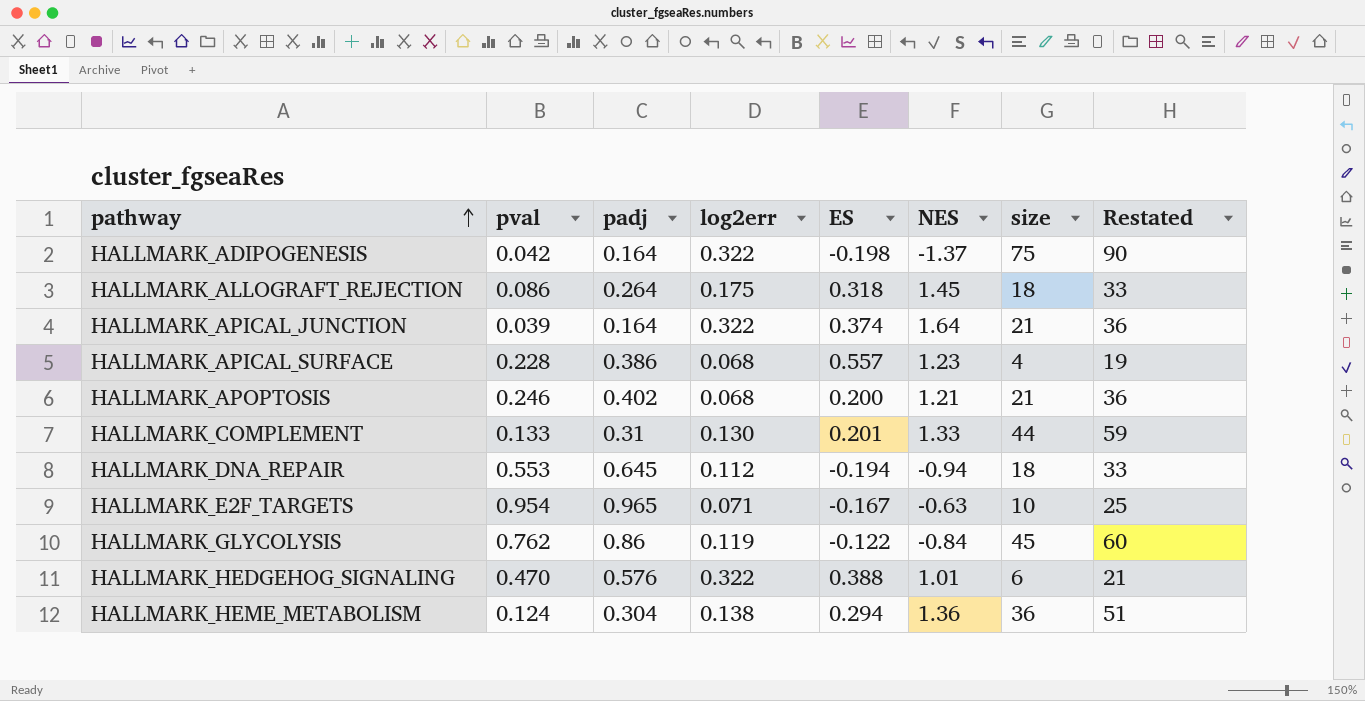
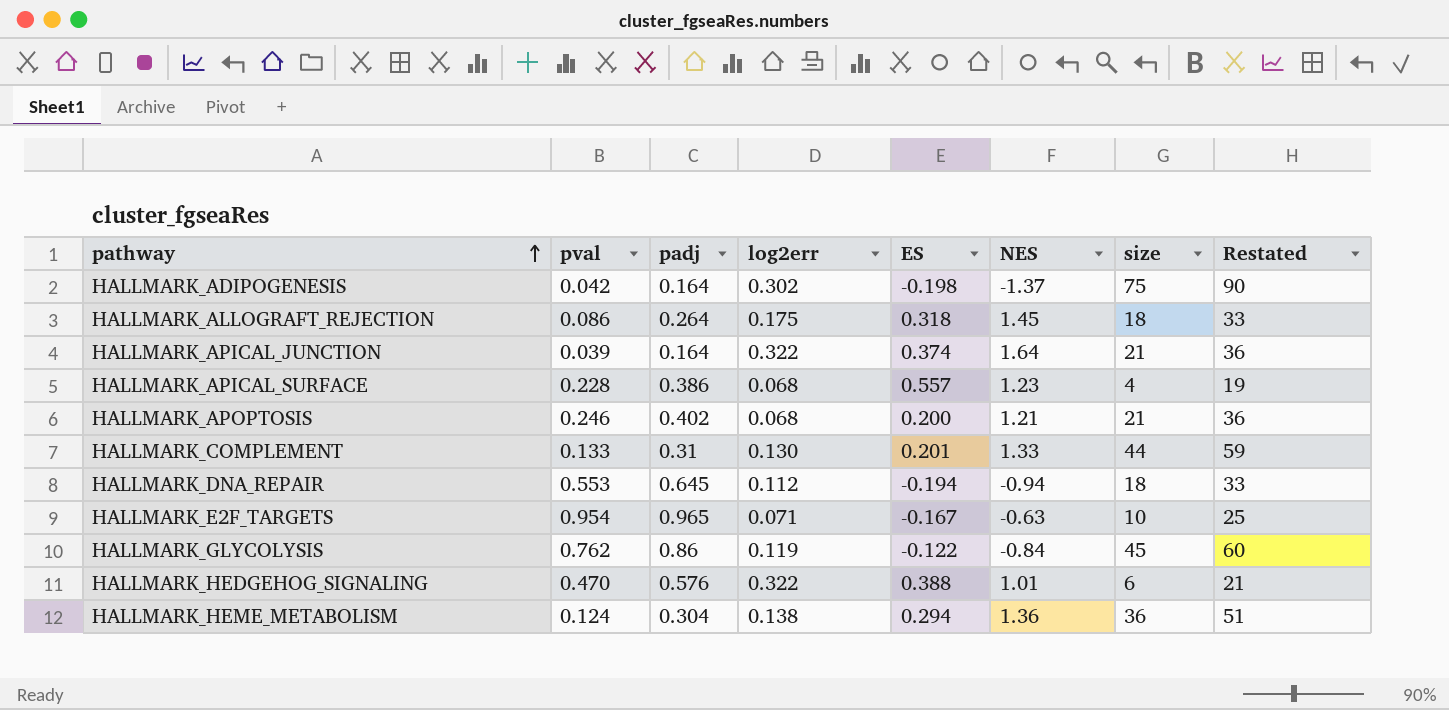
HALLMARK_ADIPOGENESIS | log2err: 0.322 -> 0.302

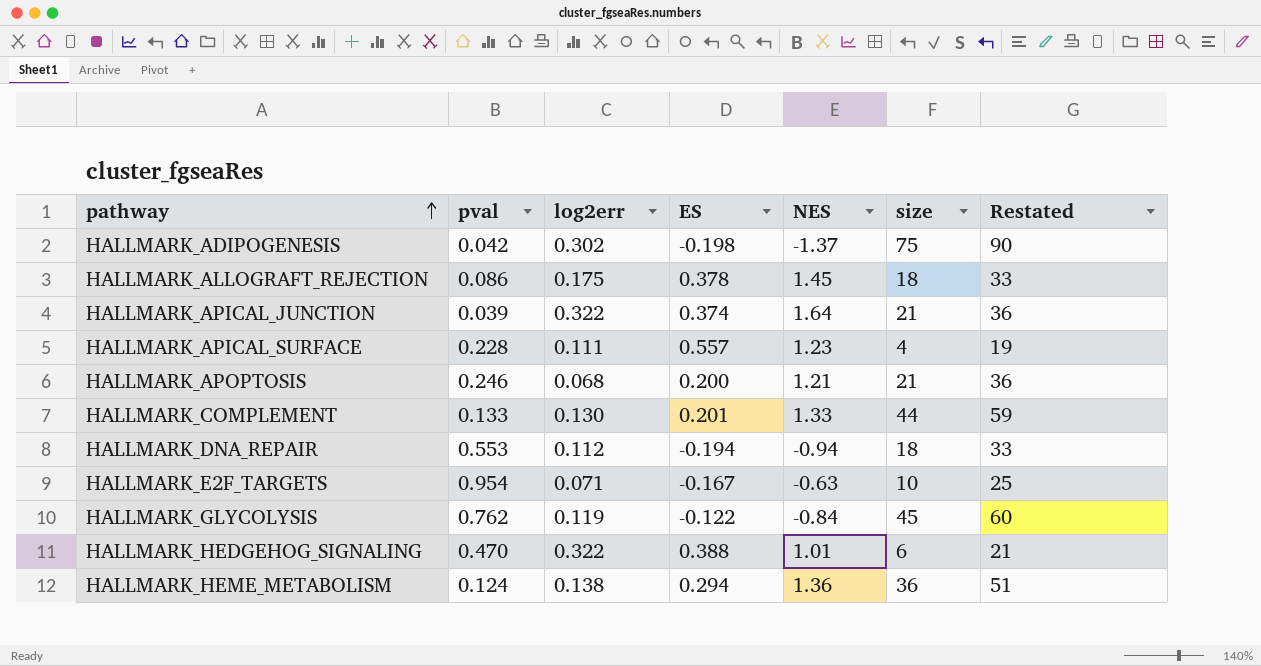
column padj | position: 3 -> none
HALLMARK_ALLOGRAFT_REJECTION | ES: 0.318 -> 0.378
HALLMARK_APICAL_SURFACE | log2err: 0.068 -> 0.111

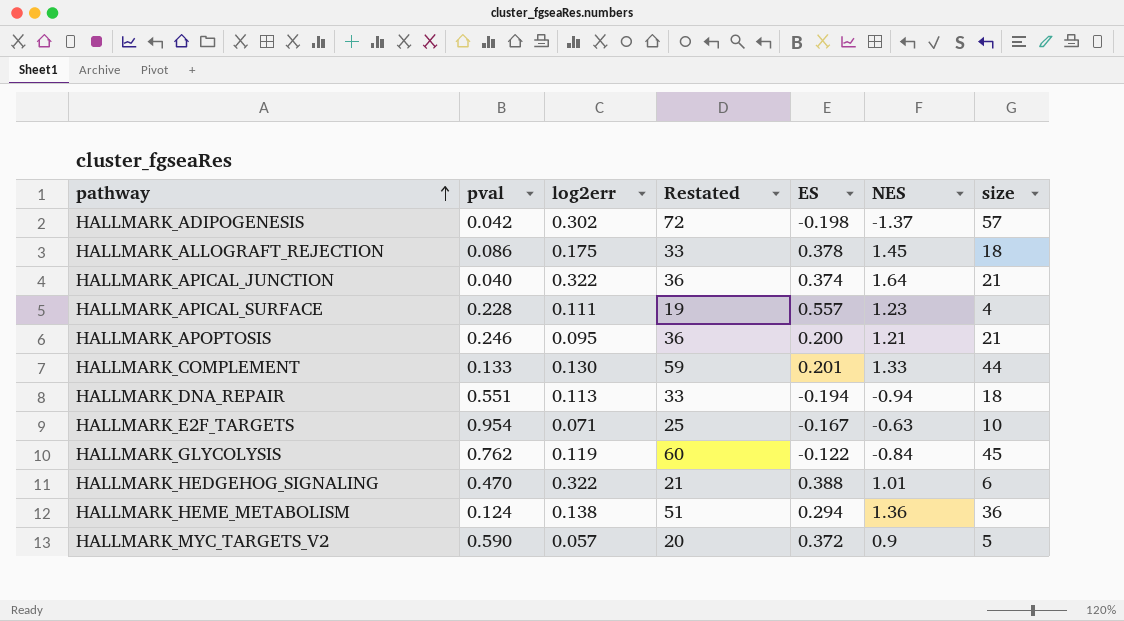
column Restated | position: 7 -> 4
HALLMARK_ADIPOGENESIS | Restated: 90 -> 72
HALLMARK_ADIPOGENESIS | size: 75 -> 57
HALLMARK_APICAL_JUNCTION | pval: 0.039 -> 0.040
HALLMARK_APOPTOSIS | log2err: 0.068 -> 0.095
HALLMARK_DNA_REPAIR | pval: 0.553 -> 0.551
HALLMARK_DNA_REPAIR | log2err: 0.112 -> 0.113
row HALLMARK_MYC_TARGETS_V2: none -> 0.590 | 0.057 | 20 | 0.372 | 0.9 | 5

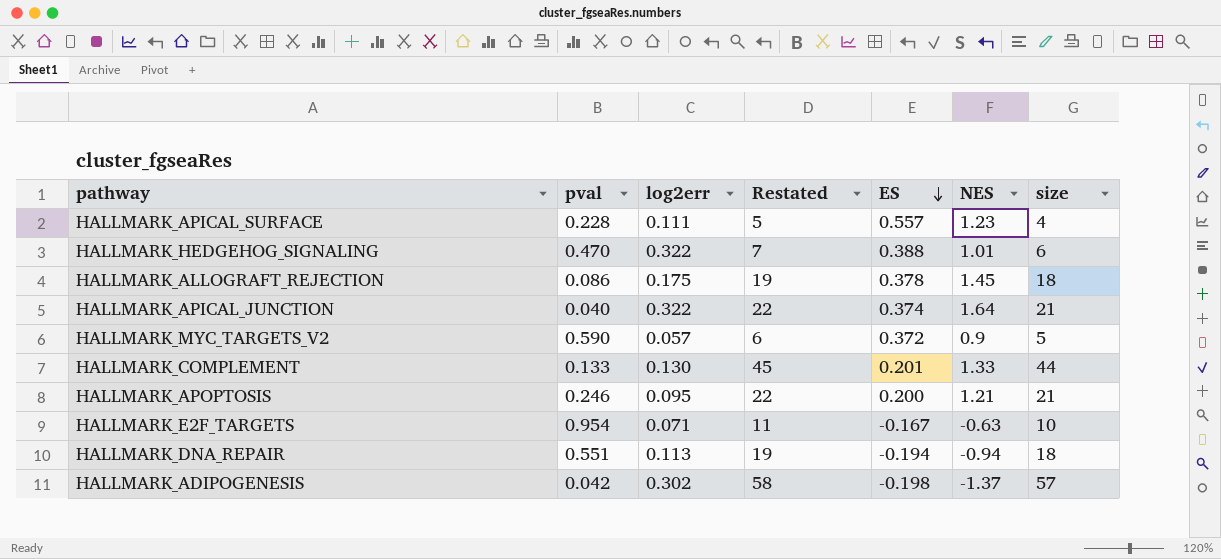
row order: pathway ascending -> ES descending
column Restated | formula: [size] + 15 -> [size] + 1
row HALLMARK_GLYCOLYSIS: 0.762 | 0.119 | 60 | -0.122 | -0.84 | 45 -> none
row HALLMARK_HEME_METABOLISM: 0.124 | 0.138 | 51 | 0.294 | 1.36 | 36 -> none

